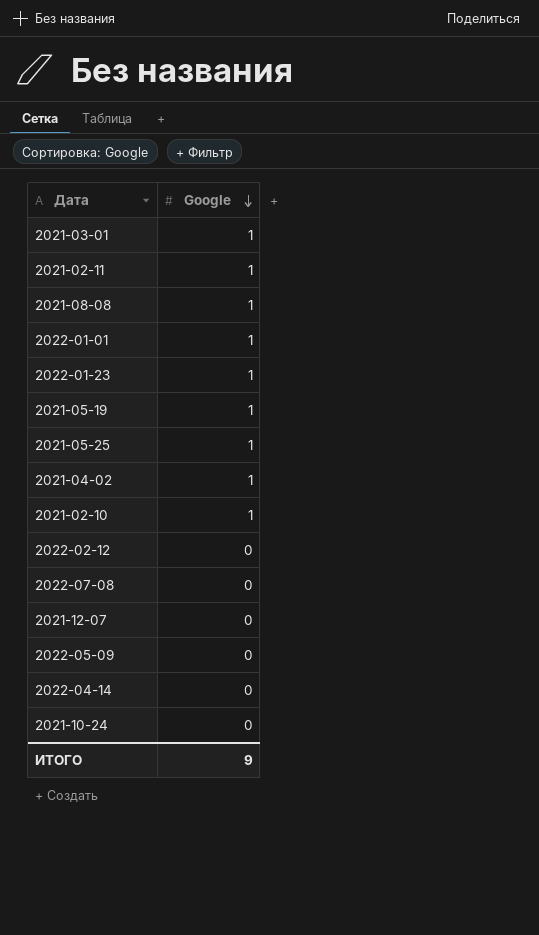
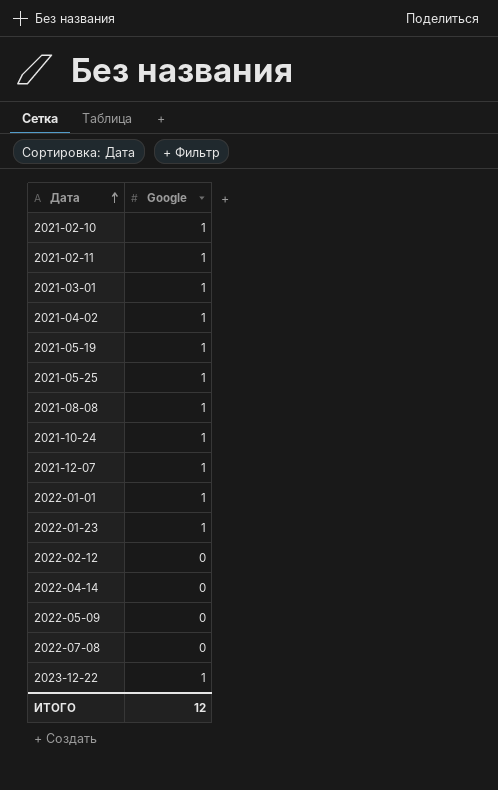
row order: Google descending -> Дата ascending
2021-10-24 | Google: 0 -> 1
2021-12-07 | Google: 0 -> 1
row 2023-12-22: none -> 1
ИТОГО | Google: 9 -> 12

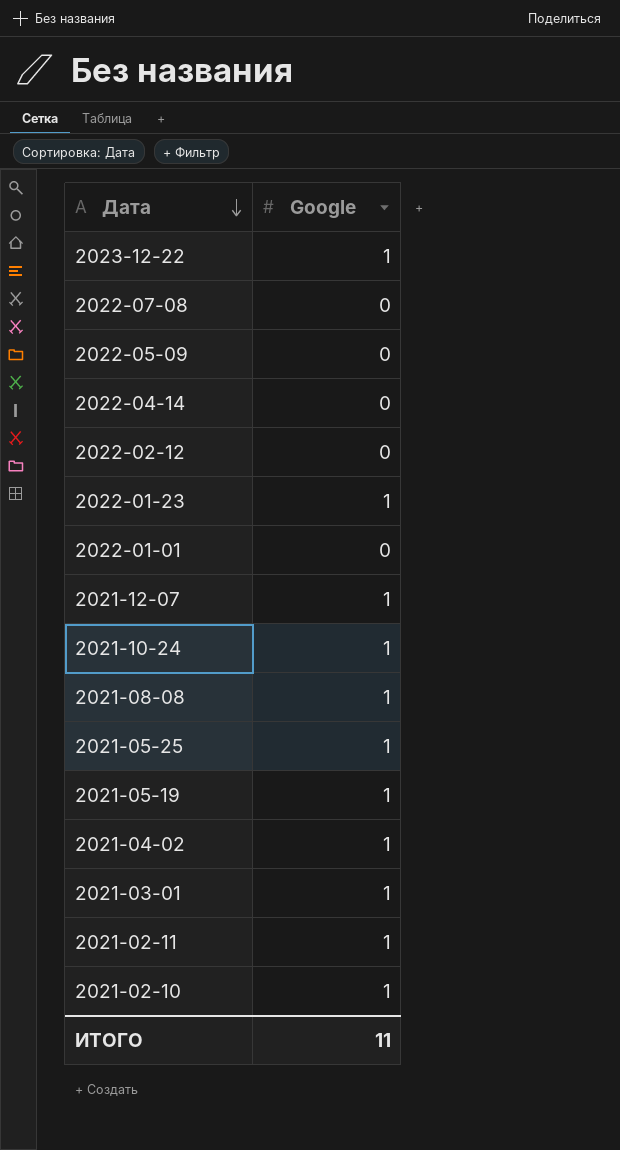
row order: Дата ascending -> Дата descending
2022-01-01 | Google: 1 -> 0
ИТОГО | Google: 12 -> 11

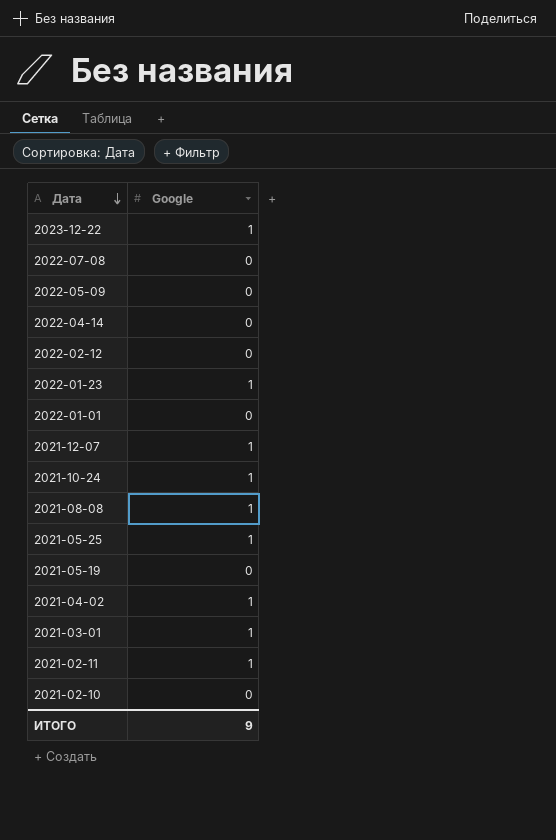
2021-05-19 | Google: 1 -> 0
2021-02-10 | Google: 1 -> 0
ИТОГО | Google: 11 -> 9

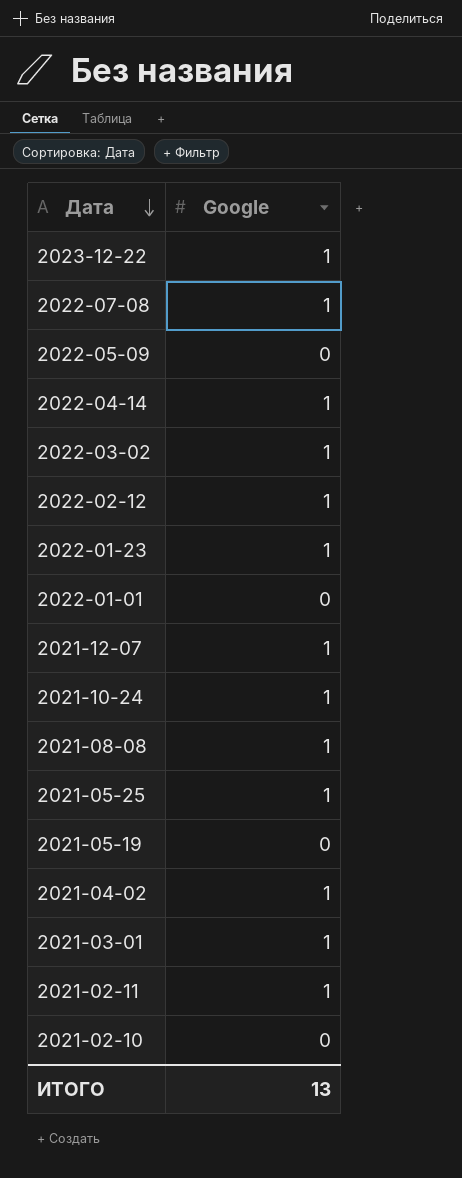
2022-07-08 | Google: 0 -> 1
2022-04-14 | Google: 0 -> 1
row 2022-03-02: none -> 1
2022-02-12 | Google: 0 -> 1
ИТОГО | Google: 9 -> 13

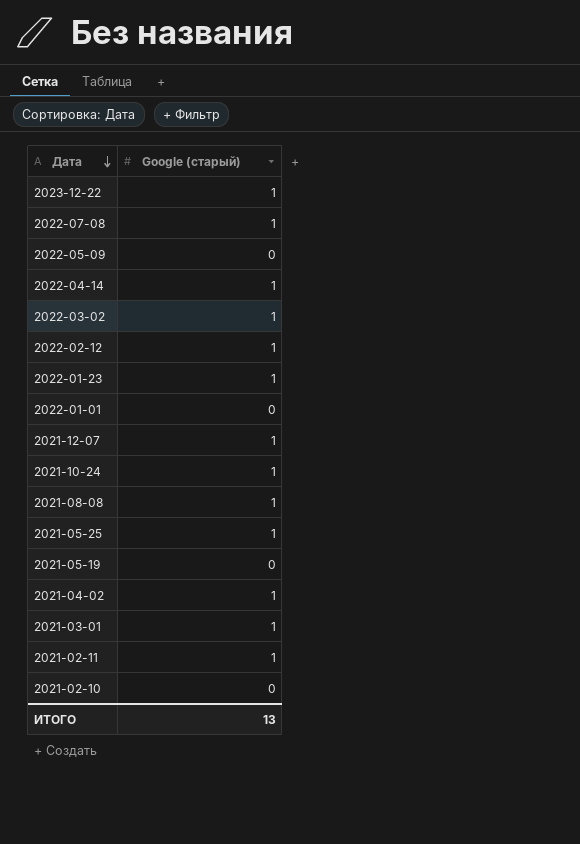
column name: Google -> Google (старый)

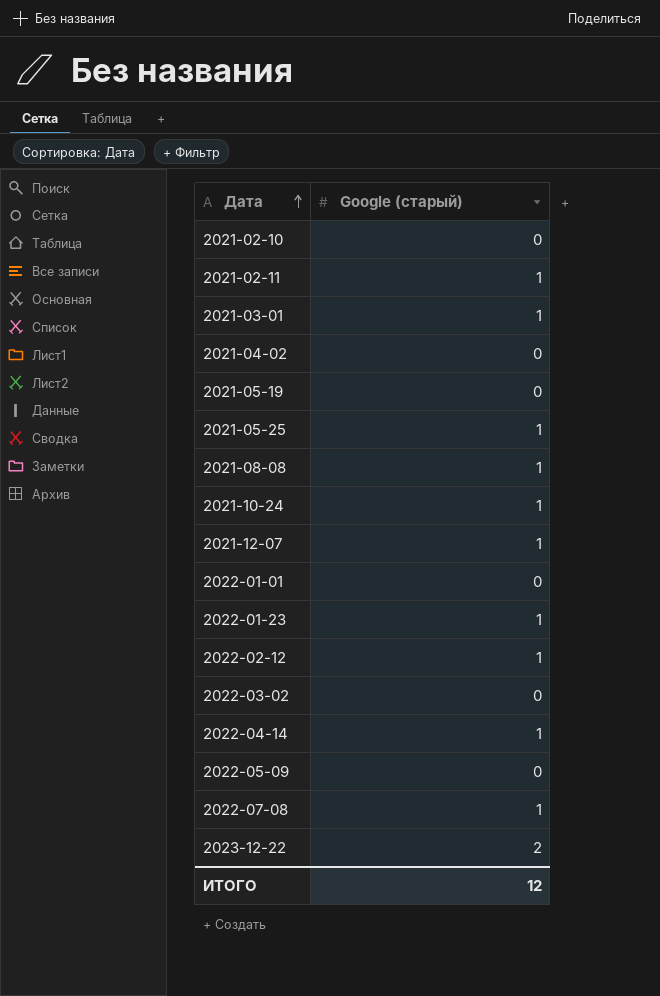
row order: Дата descending -> Дата ascending
2021-04-02 | Google (старый): 1 -> 0
2022-03-02 | Google (старый): 1 -> 0
2023-12-22 | Google (старый): 1 -> 2
ИТОГО | Google (старый): 13 -> 12

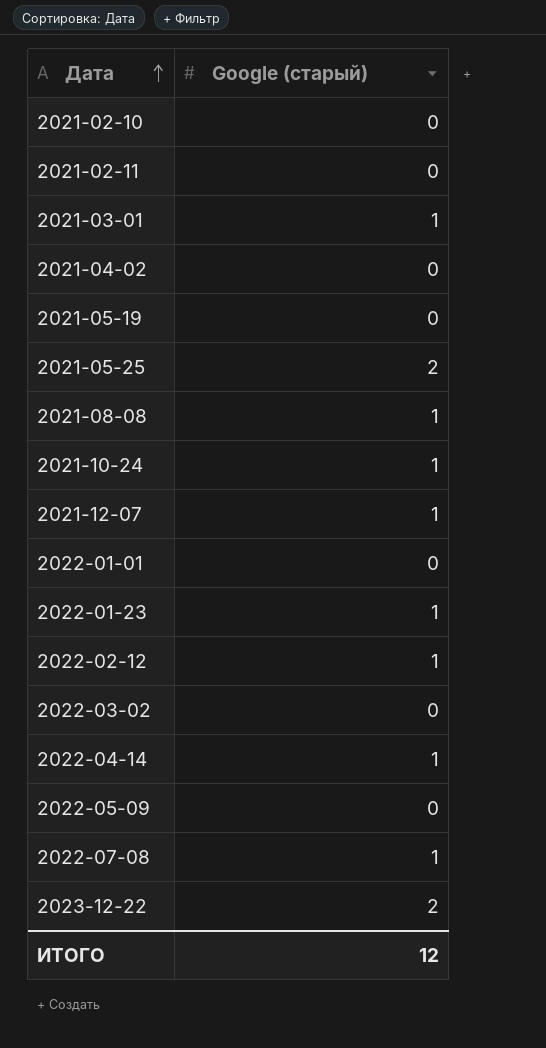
2021-02-11 | Google (старый): 1 -> 0
2021-05-25 | Google (старый): 1 -> 2

